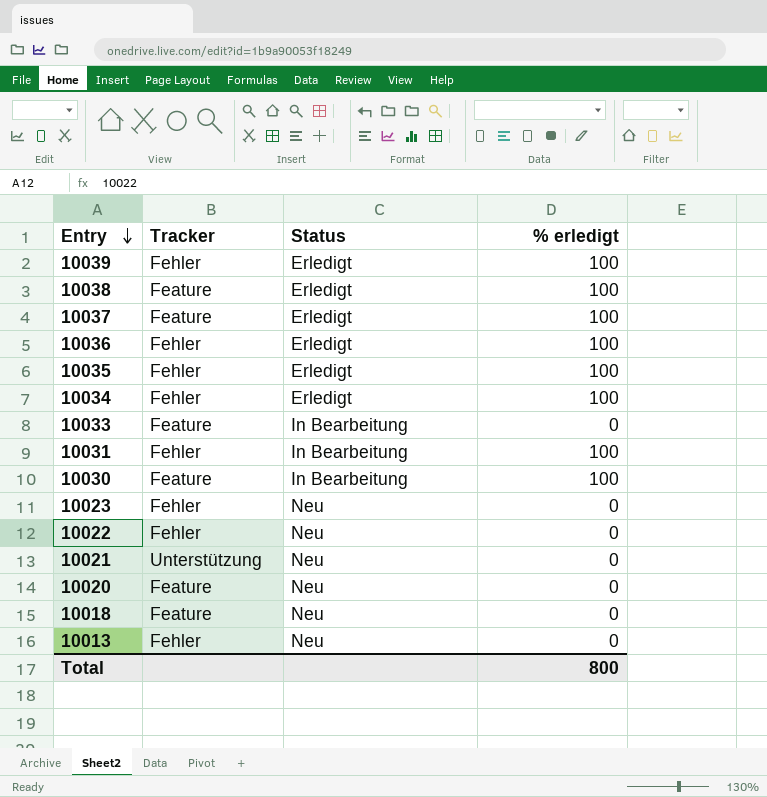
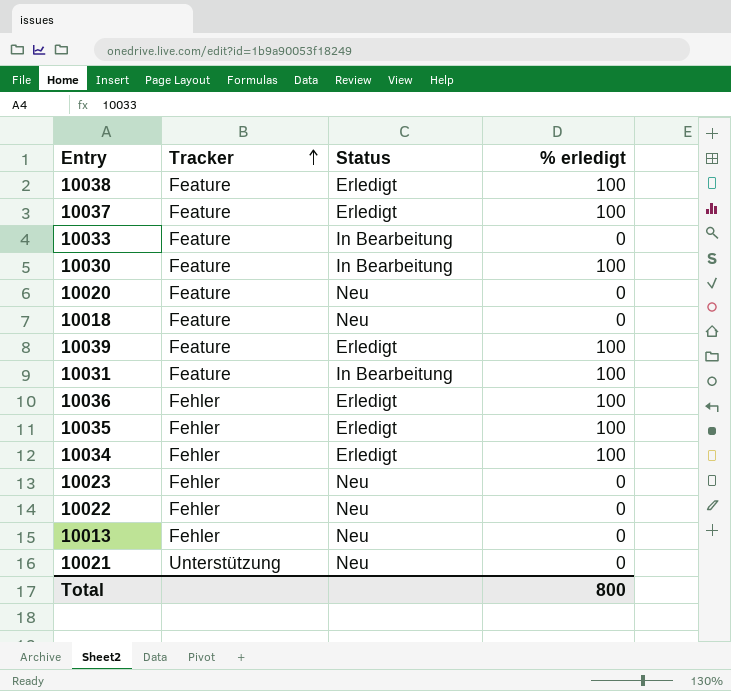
row order: Entry descending -> Tracker ascending
10039 | Tracker: Fehler -> Feature
10031 | Tracker: Fehler -> Feature

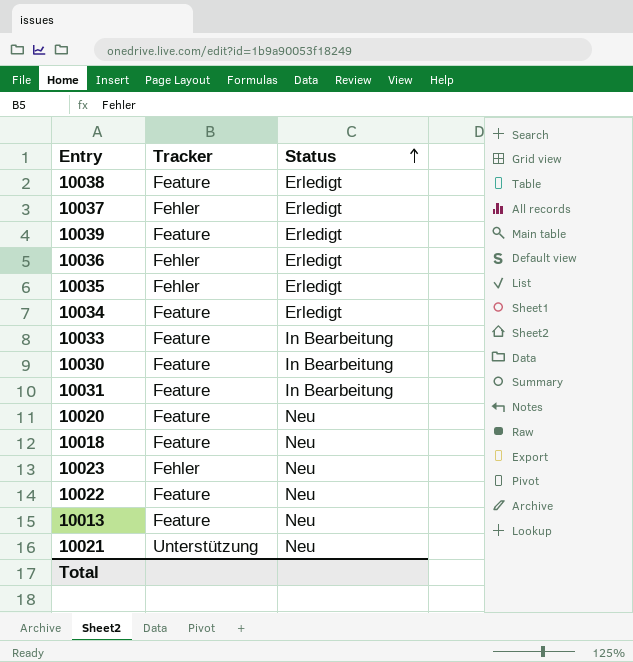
row order: Tracker ascending -> Status ascending
column % erledigt | position: 4 -> none
10037 | Tracker: Feature -> Fehler
10034 | Tracker: Fehler -> Feature
10022 | Tracker: Fehler -> Feature
10013 | Tracker: Fehler -> Feature

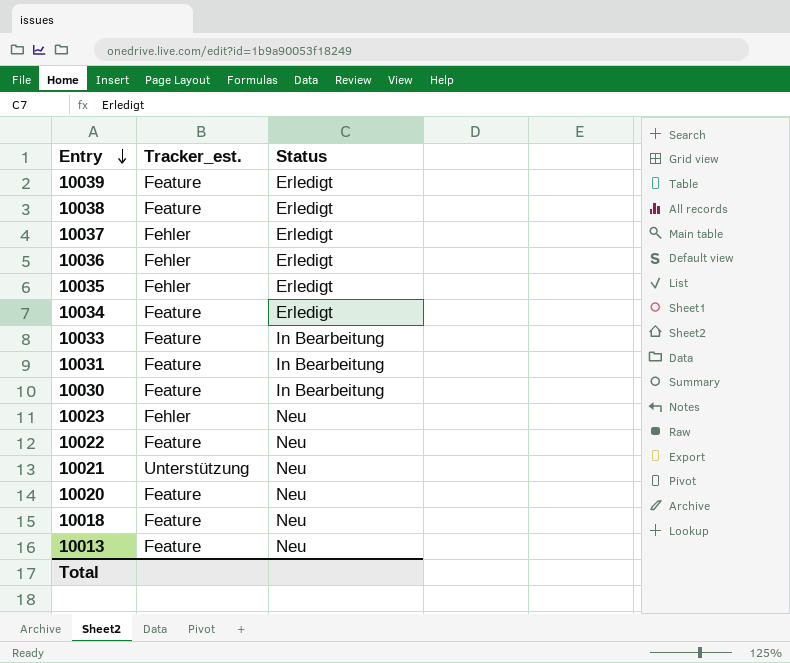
row order: Status ascending -> Entry descending
column name: Tracker -> Tracker_est.

